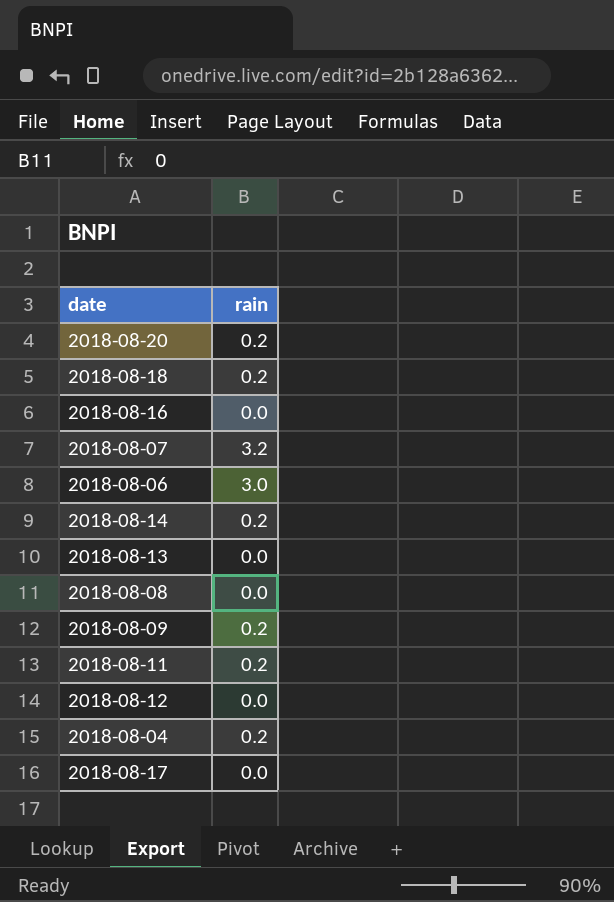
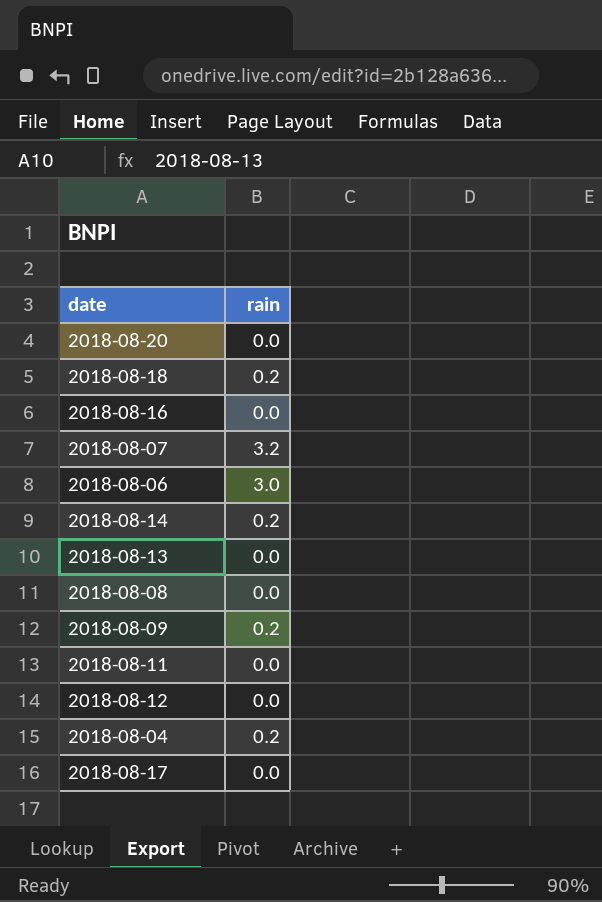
2018-08-20 | rain: 0.2 -> 0.0
2018-08-11 | rain: 0.2 -> 0.0

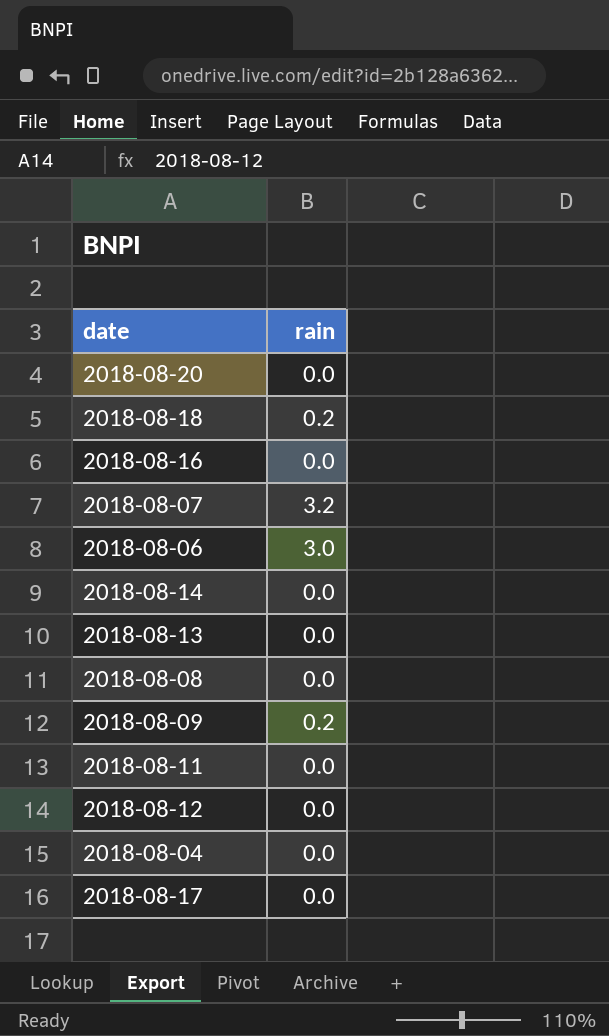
2018-08-14 | rain: 0.2 -> 0.0
2018-08-04 | rain: 0.2 -> 0.0

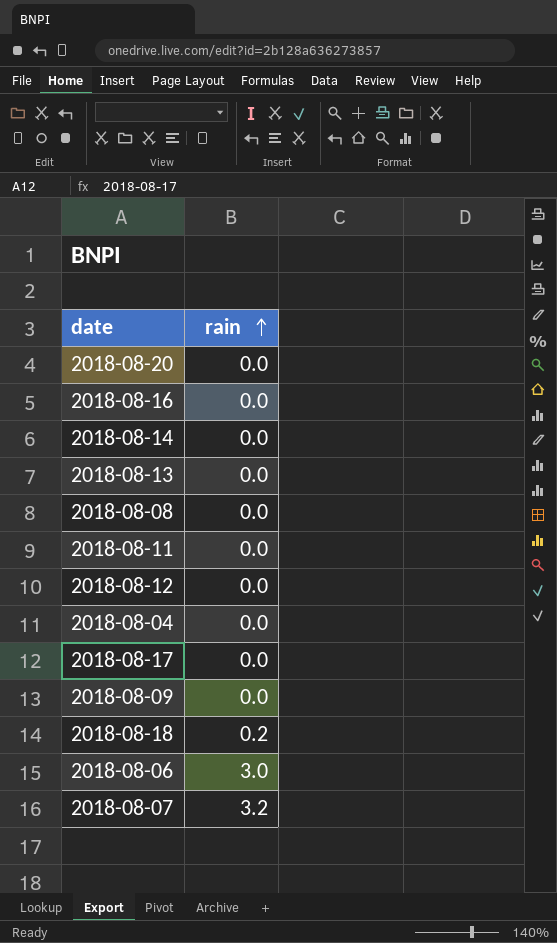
row order: none -> rain ascending
2018-08-09 | rain: 0.2 -> 0.0

